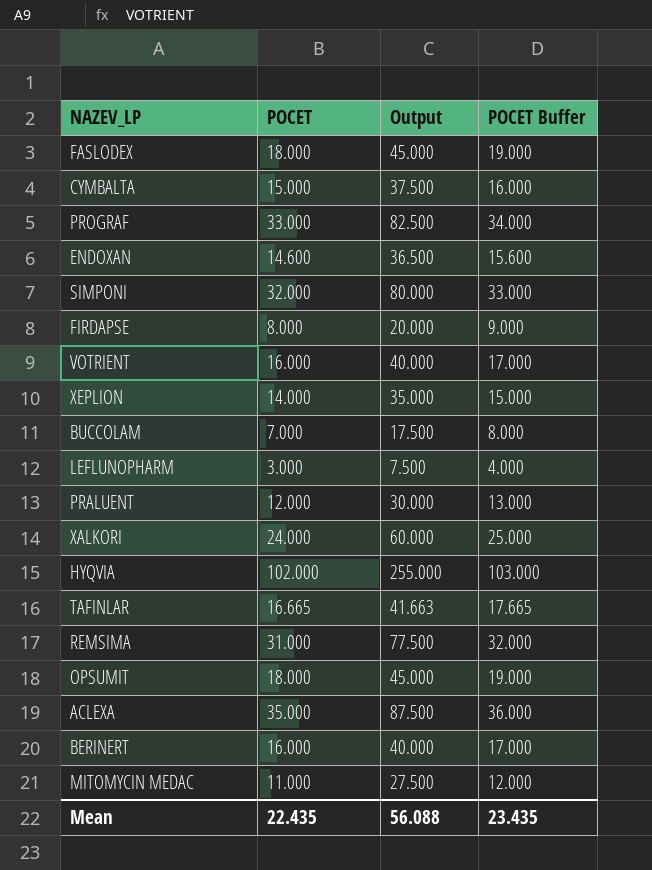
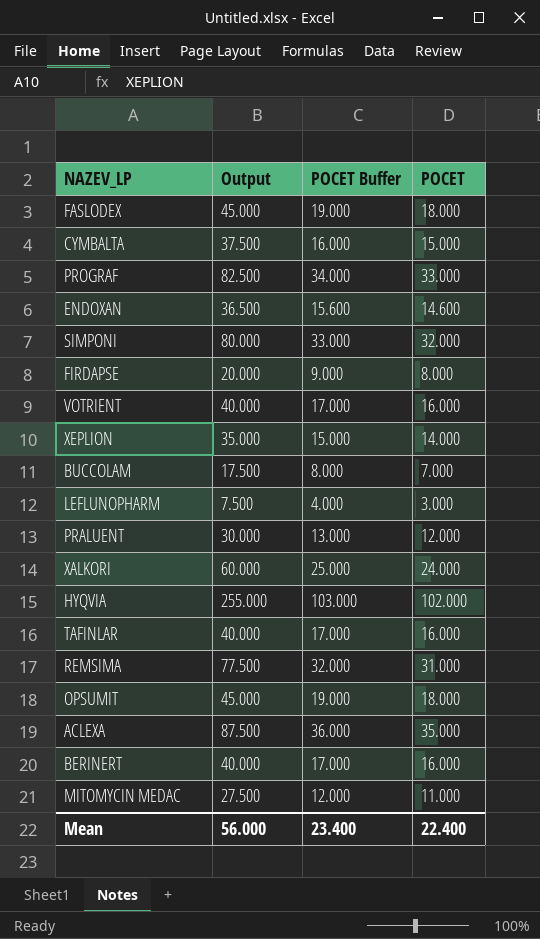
column POCET | position: 2 -> 4
TAFINLAR | Output: 41.663 -> 40.000
TAFINLAR | POCET Buffer: 17.665 -> 17.000
TAFINLAR | POCET: 16.665 -> 16.000
Mean | Output: 56.088 -> 56.000
Mean | POCET Buffer: 23.435 -> 23.400
Mean | POCET: 22.435 -> 22.400

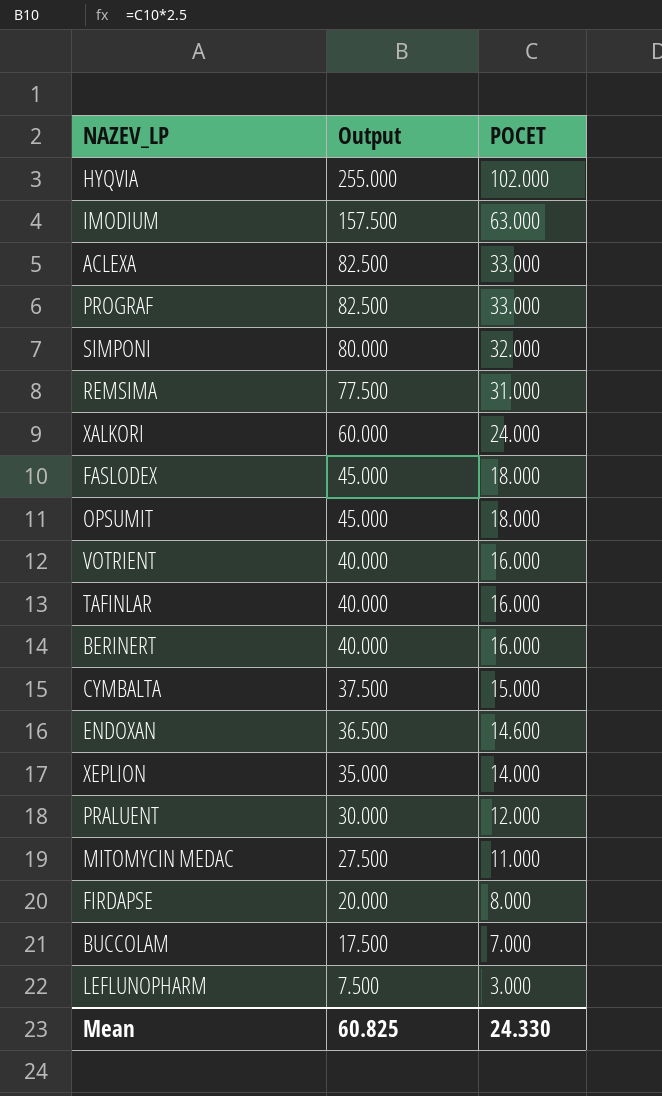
row order: none -> Output descending
column POCET Buffer | formula: [POCET] + 1 -> none
row IMODIUM: none -> 157.500 | 63.000
ACLEXA | Output: 87.500 -> 82.500
ACLEXA | POCET: 35.000 -> 33.000
Mean | Output: 56.000 -> 60.825
Mean | POCET: 22.400 -> 24.330

